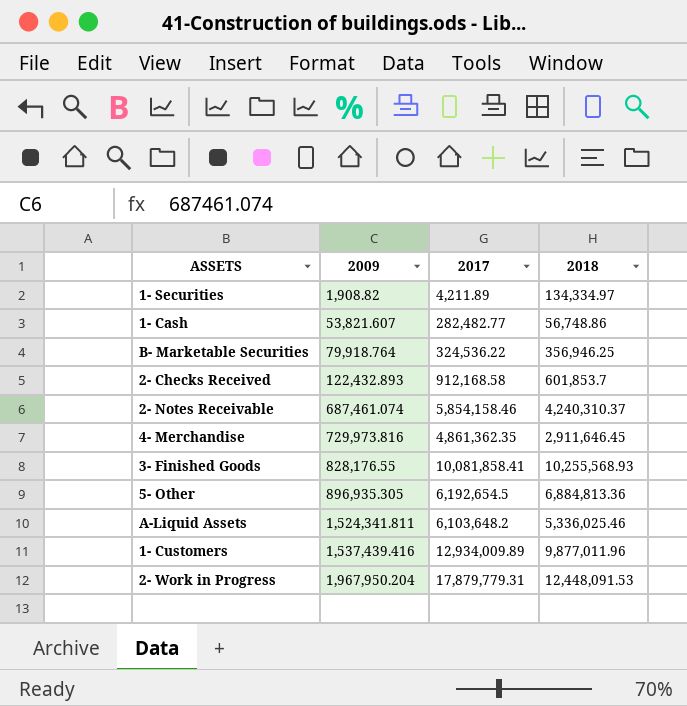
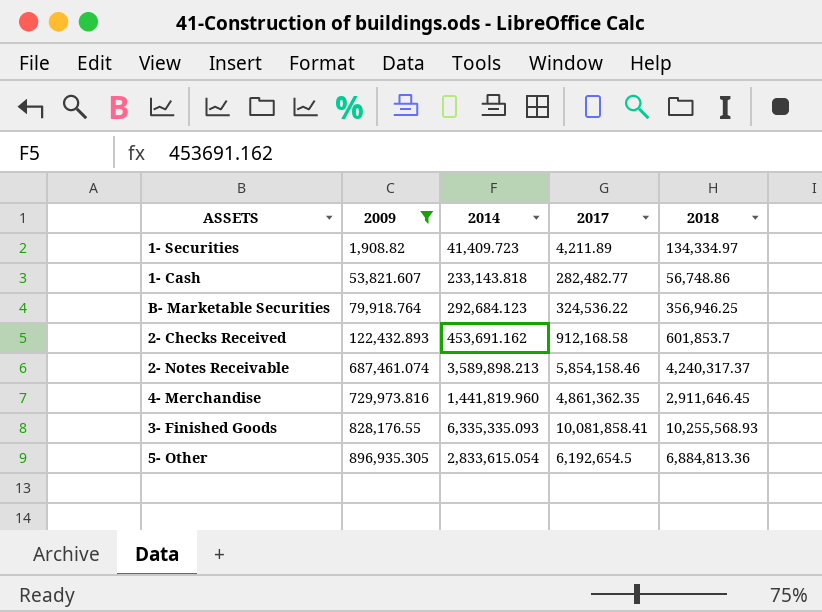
filter: none -> 2009 <= 896,935.305
column 2014 | position: none -> 3
2- Notes Receivable | 2018: 4,240,310.37 -> 4,240,317.37

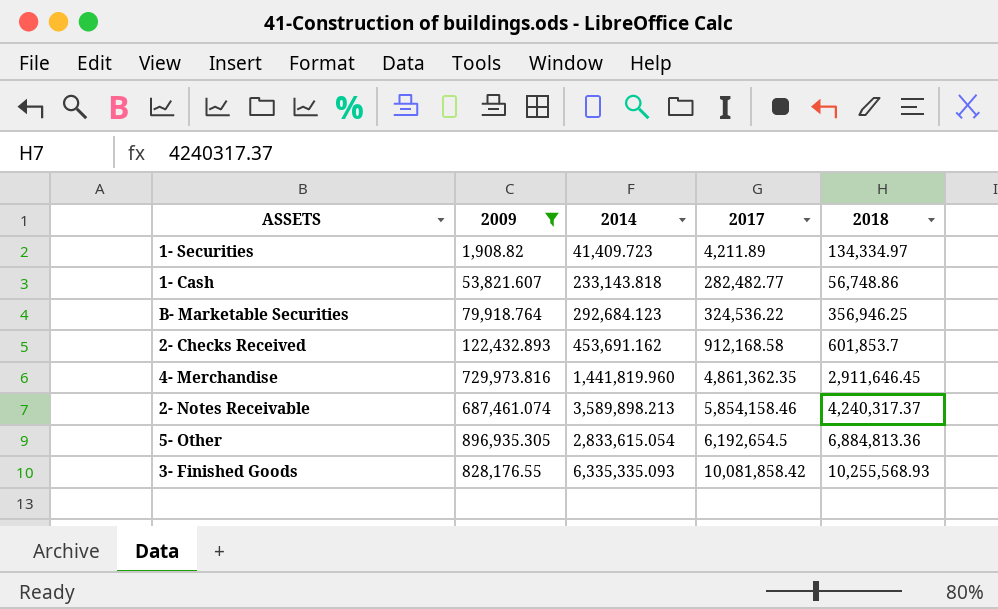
row order: 2009 ascending -> 2017 ascending
3- Finished Goods | 2017: 10,081,858.41 -> 10,081,858.42

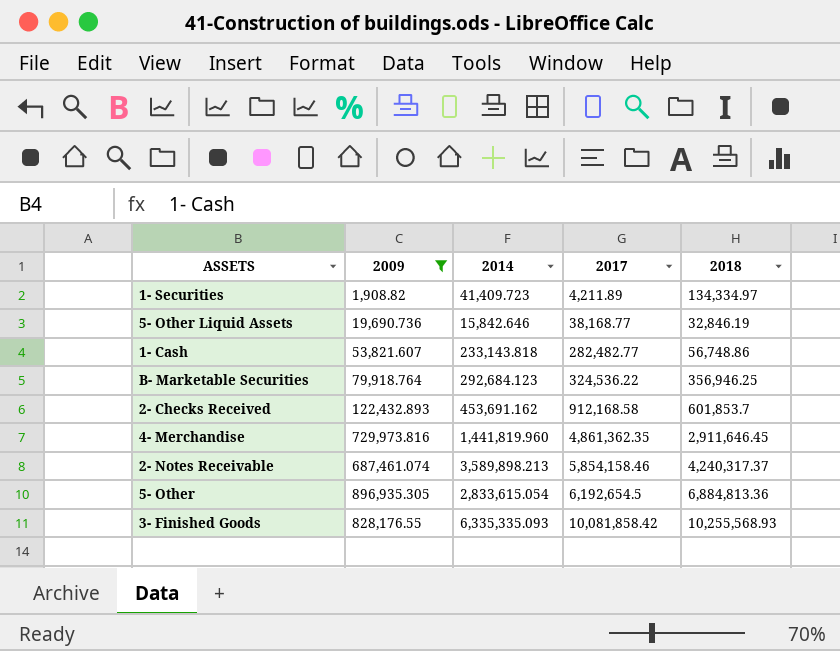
row 5- Other Liquid Assets: none -> 19,690.736 | 15,842.646 | 38,168.77 | 32,846.19

